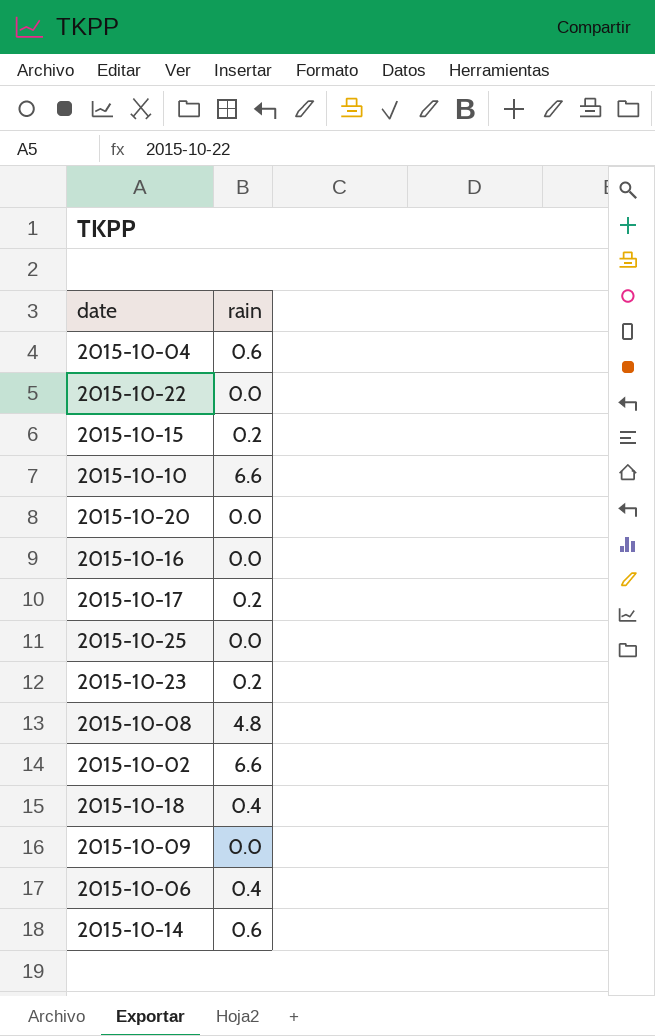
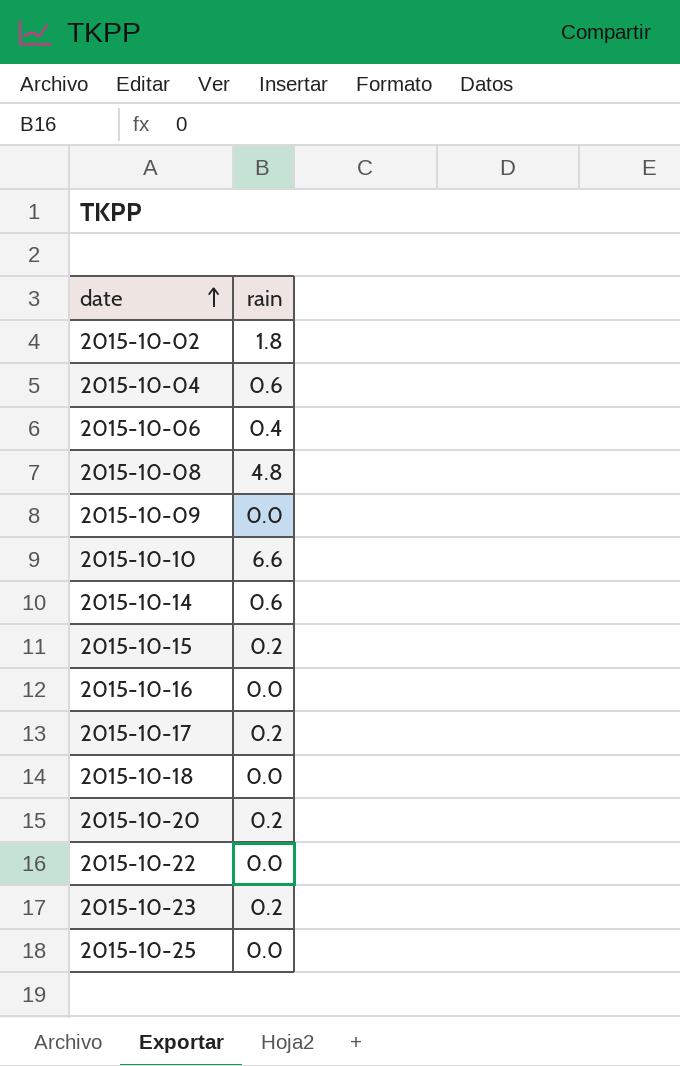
row order: none -> date ascending
2015-10-02 | rain: 6.6 -> 1.8
2015-10-18 | rain: 0.4 -> 0.0
2015-10-20 | rain: 0.0 -> 0.2

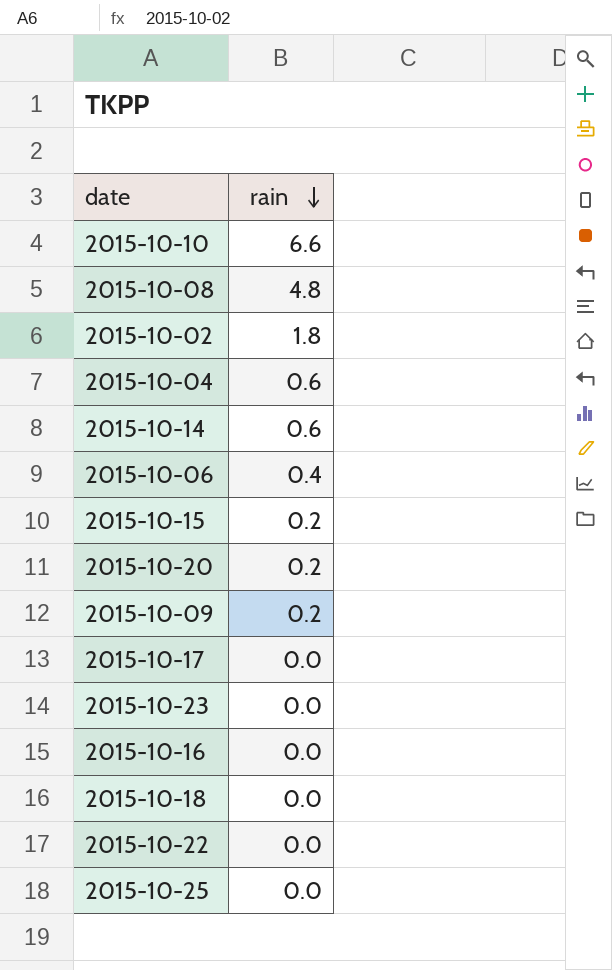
row order: date ascending -> rain descending
2015-10-09 | rain: 0.0 -> 0.2
2015-10-17 | rain: 0.2 -> 0.0
2015-10-23 | rain: 0.2 -> 0.0

